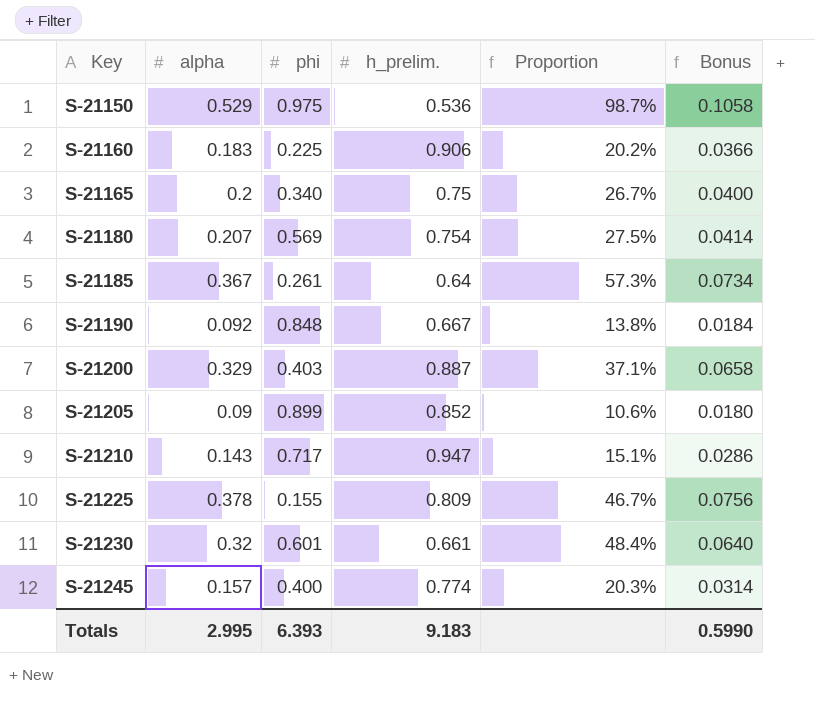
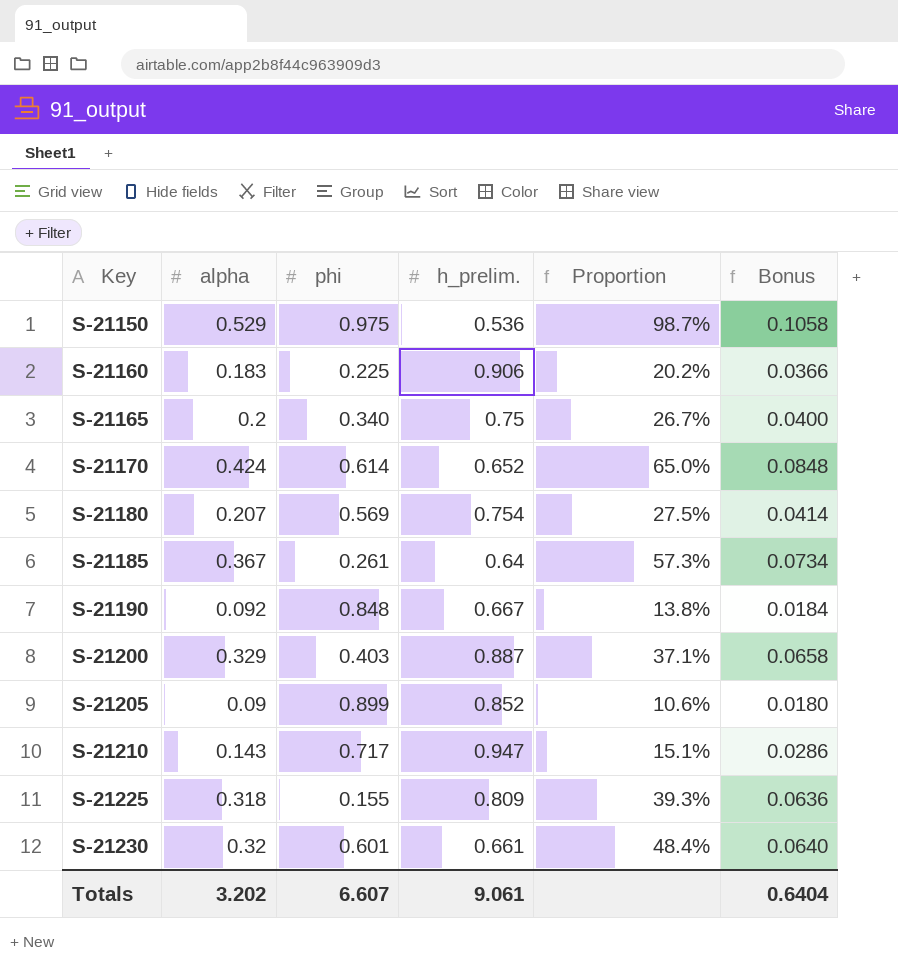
row S-21245: 0.157 | 0.400 | 0.774 | 20.3% | 0.0314 -> none
row S-21170: none -> 0.424 | 0.614 | 0.652 | 65.0% | 0.0848
S-21225 | alpha: 0.378 -> 0.318
S-21225 | Proportion: 46.7% -> 39.3%
S-21225 | Bonus: 0.0756 -> 0.0636
Totals | alpha: 2.995 -> 3.202
Totals | phi: 6.393 -> 6.607
Totals | h_prelim.: 9.183 -> 9.061
Totals | Bonus: 0.5990 -> 0.6404

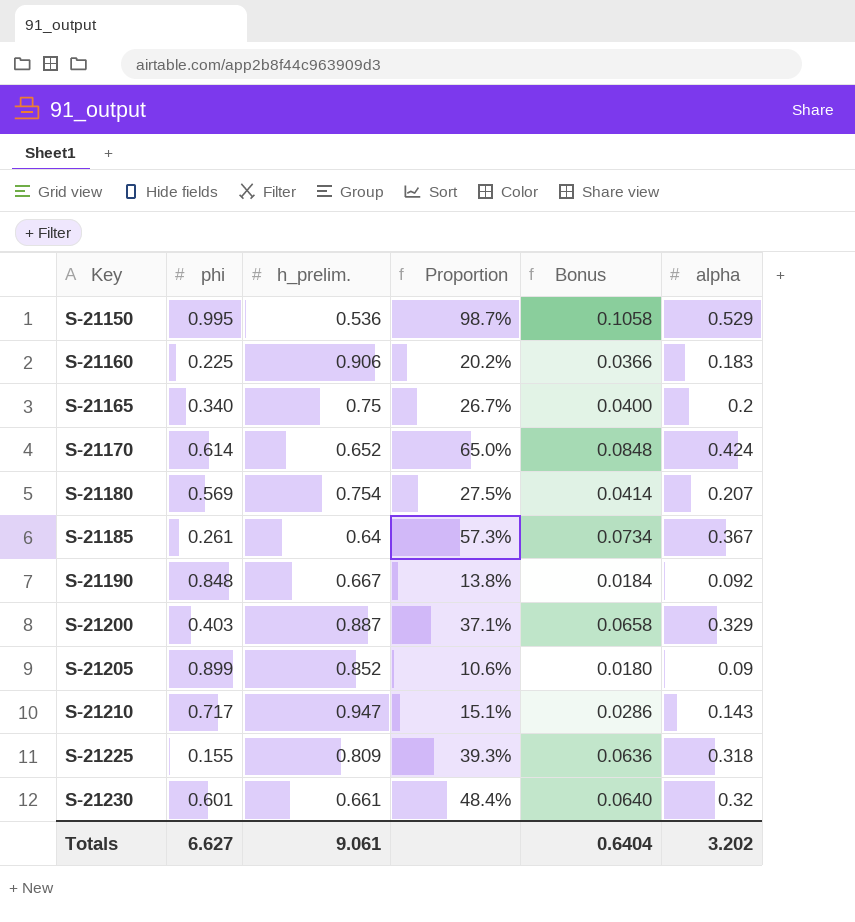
column alpha | position: 2 -> 6
S-21150 | phi: 0.975 -> 0.995
Totals | phi: 6.607 -> 6.627

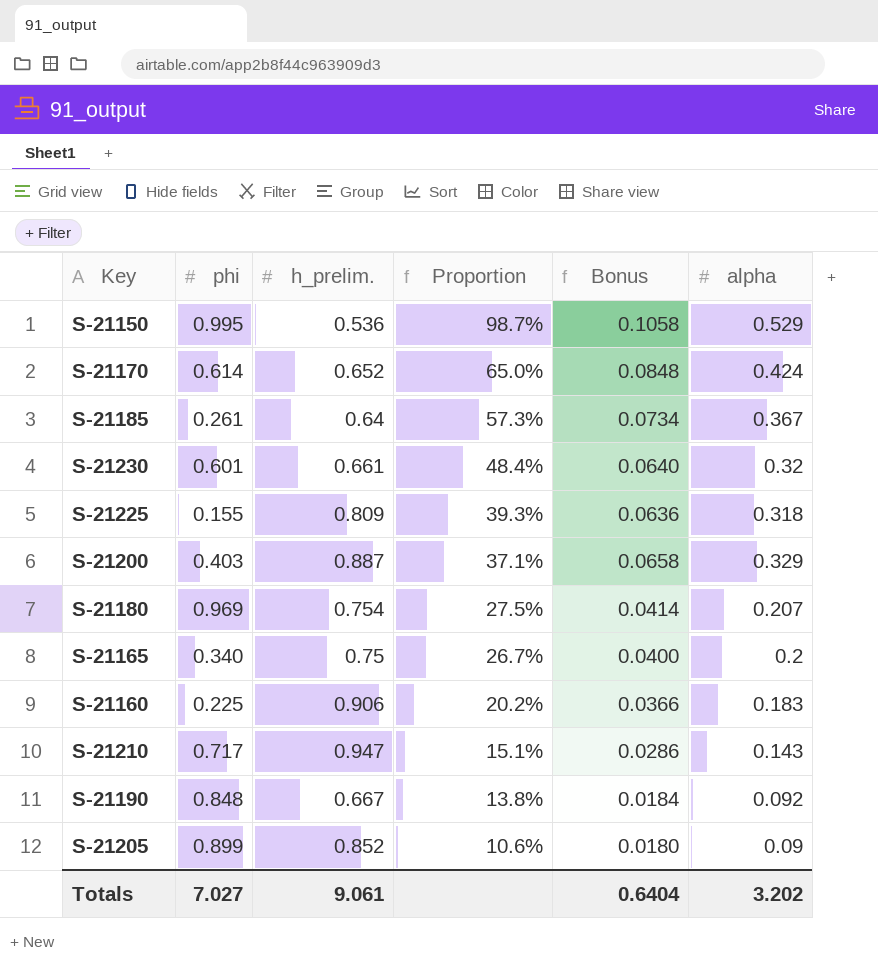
row order: Key ascending -> Proportion descending
S-21180 | phi: 0.569 -> 0.969
Totals | phi: 6.627 -> 7.027

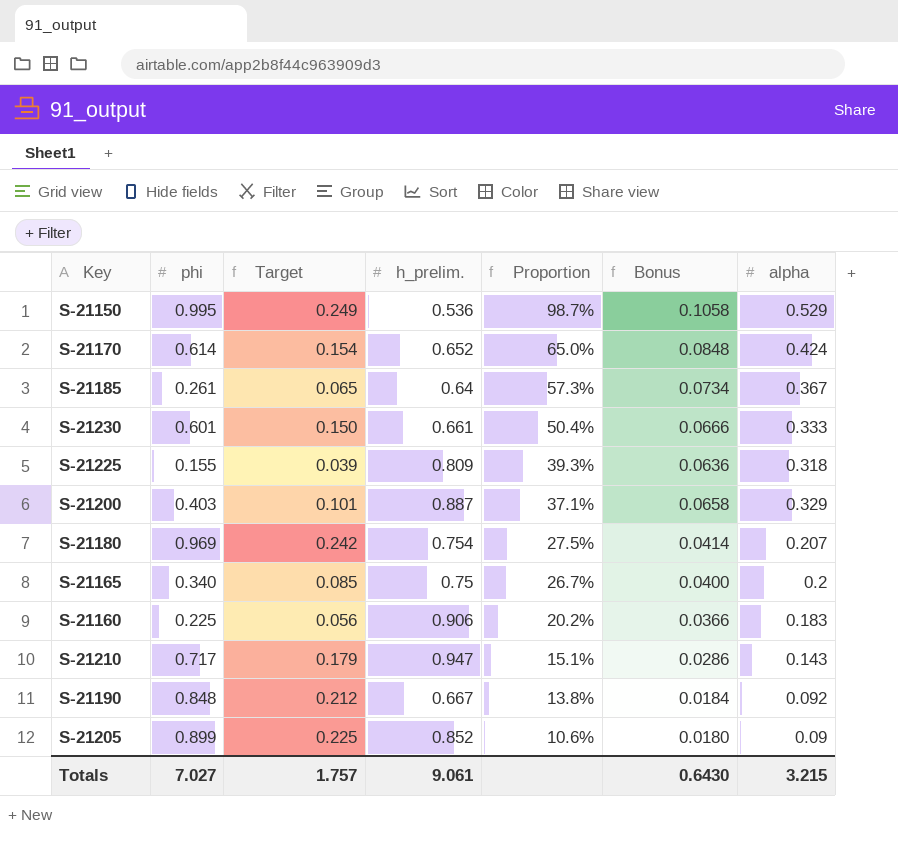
column Target | formula: none -> [phi] * 0.25
S-21230 | Proportion: 48.4% -> 50.4%
S-21230 | Bonus: 0.0640 -> 0.0666
S-21230 | alpha: 0.32 -> 0.333
Totals | Bonus: 0.6404 -> 0.6430
Totals | alpha: 3.202 -> 3.215

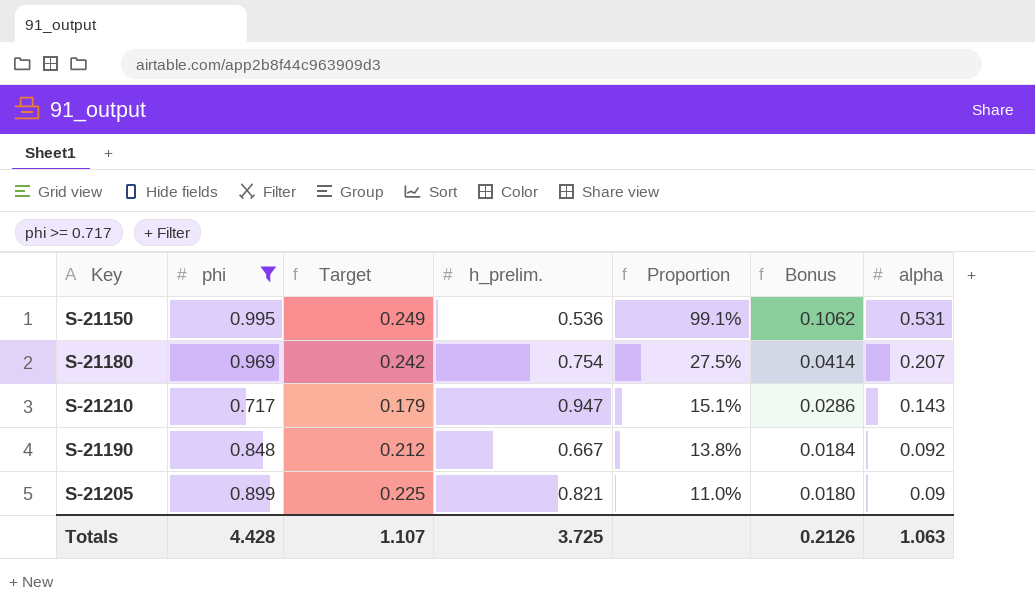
filter: none -> phi >= 0.717
S-21150 | Proportion: 98.7% -> 99.1%
S-21150 | Bonus: 0.1058 -> 0.1062
S-21150 | alpha: 0.529 -> 0.531
S-21205 | h_prelim.: 0.852 -> 0.821
S-21205 | Proportion: 10.6% -> 11.0%
Totals | phi: 7.027 -> 4.428
Totals | Target: 1.757 -> 1.107
Totals | h_prelim.: 9.061 -> 3.725
Totals | Bonus: 0.6430 -> 0.2126
Totals | alpha: 3.215 -> 1.063

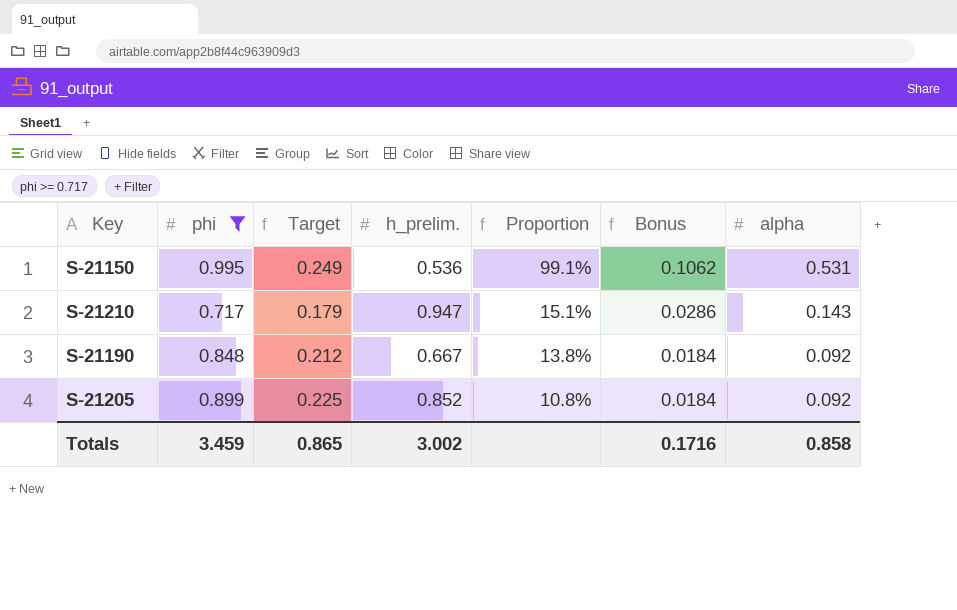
row S-21180: 0.969 | 0.242 | 0.754 | 27.5% | 0.0414 | 0.207 -> none
S-21205 | h_prelim.: 0.821 -> 0.852
S-21205 | Proportion: 11.0% -> 10.8%
S-21205 | Bonus: 0.0180 -> 0.0184
S-21205 | alpha: 0.09 -> 0.092
Totals | phi: 4.428 -> 3.459
Totals | Target: 1.107 -> 0.865
Totals | h_prelim.: 3.725 -> 3.002
Totals | Bonus: 0.2126 -> 0.1716
Totals | alpha: 1.063 -> 0.858

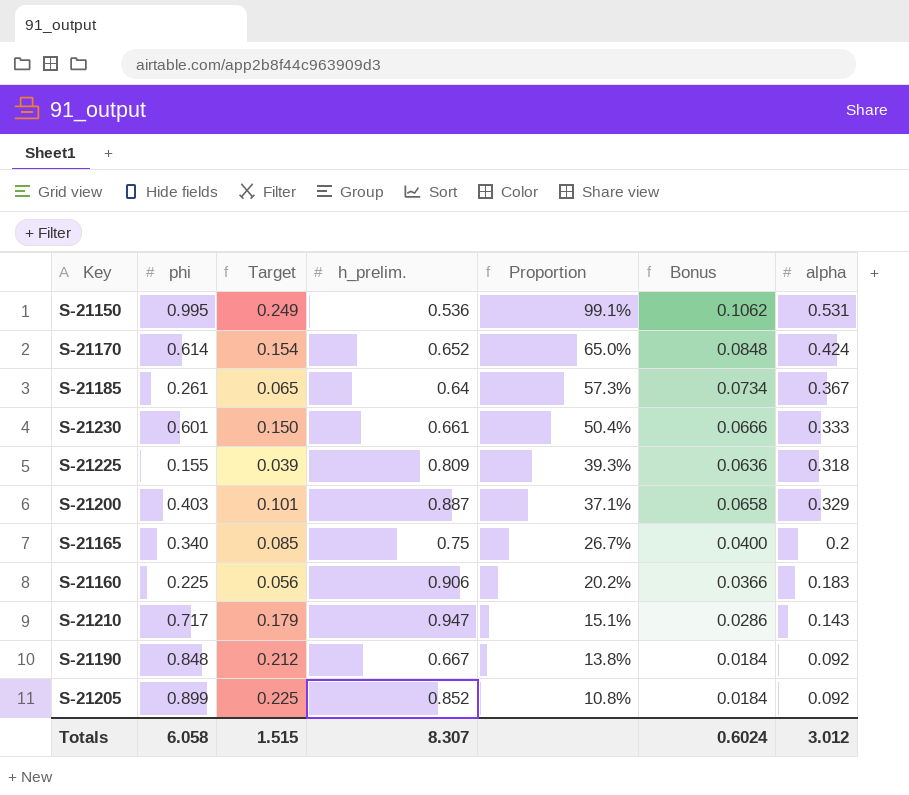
filter: phi >= 0.717 -> none
Totals | phi: 3.459 -> 6.058
Totals | Target: 0.865 -> 1.515
Totals | h_prelim.: 3.002 -> 8.307
Totals | Bonus: 0.1716 -> 0.6024
Totals | alpha: 0.858 -> 3.012

